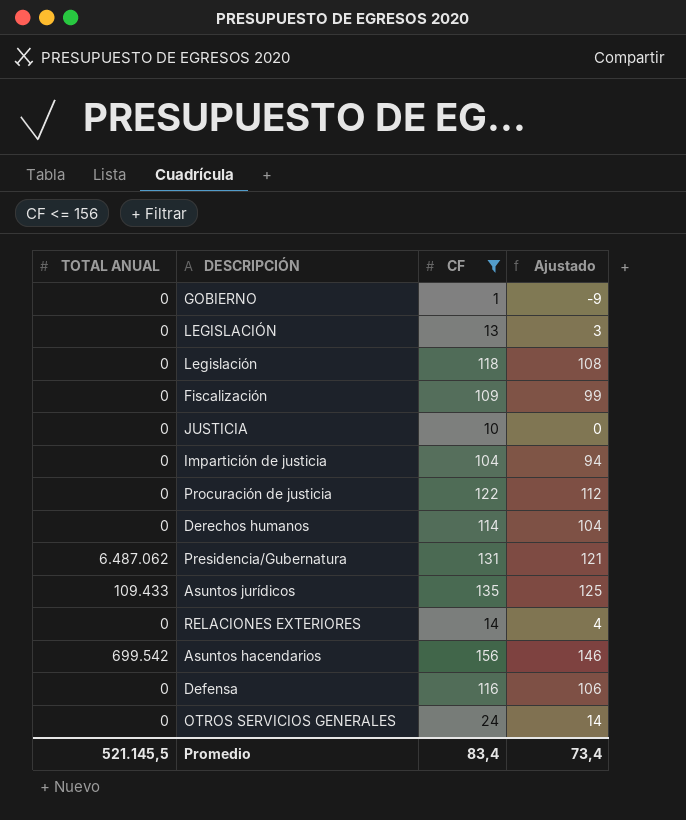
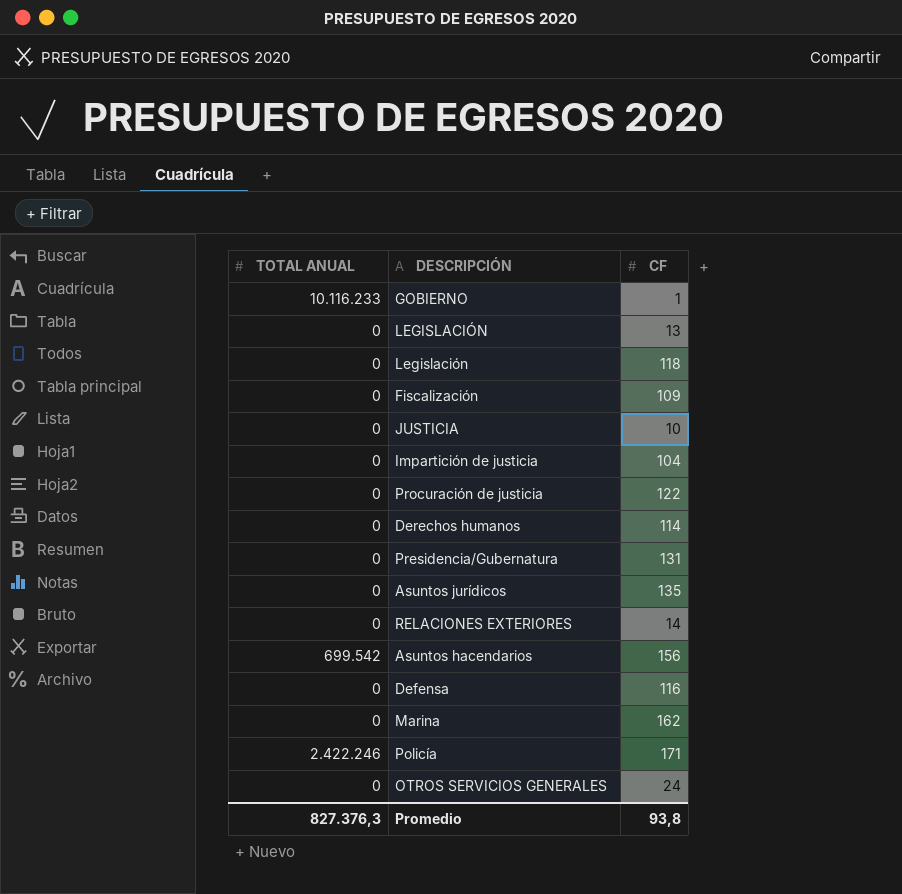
filter: CF <= 156 -> none
column Ajustado | formula: [CF] - 10 -> none
GOBIERNO | TOTAL ANUAL: 0 -> 10.116.233
Presidencia/Gubernatura | TOTAL ANUAL: 6.487.062 -> 0
Asuntos jurídicos | TOTAL ANUAL: 109.433 -> 0
Promedio | TOTAL ANUAL: 521.145,5 -> 827.376,3
Promedio | CF: 83,4 -> 93,8

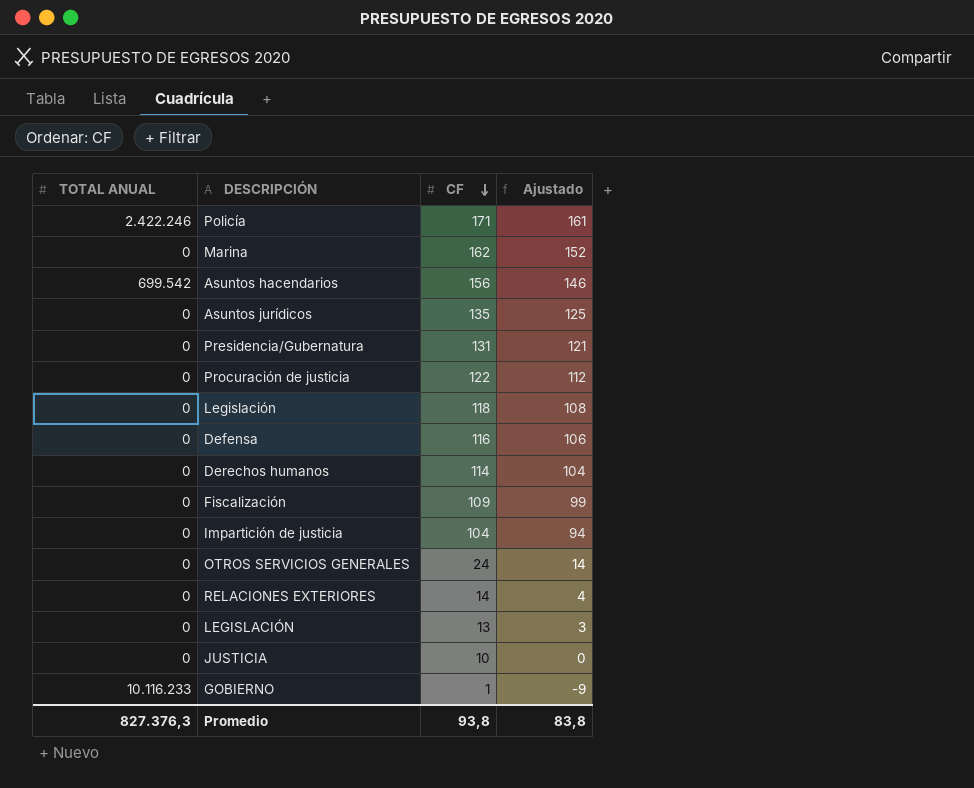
row order: none -> CF descending
column Ajustado | formula: none -> [CF] - 10

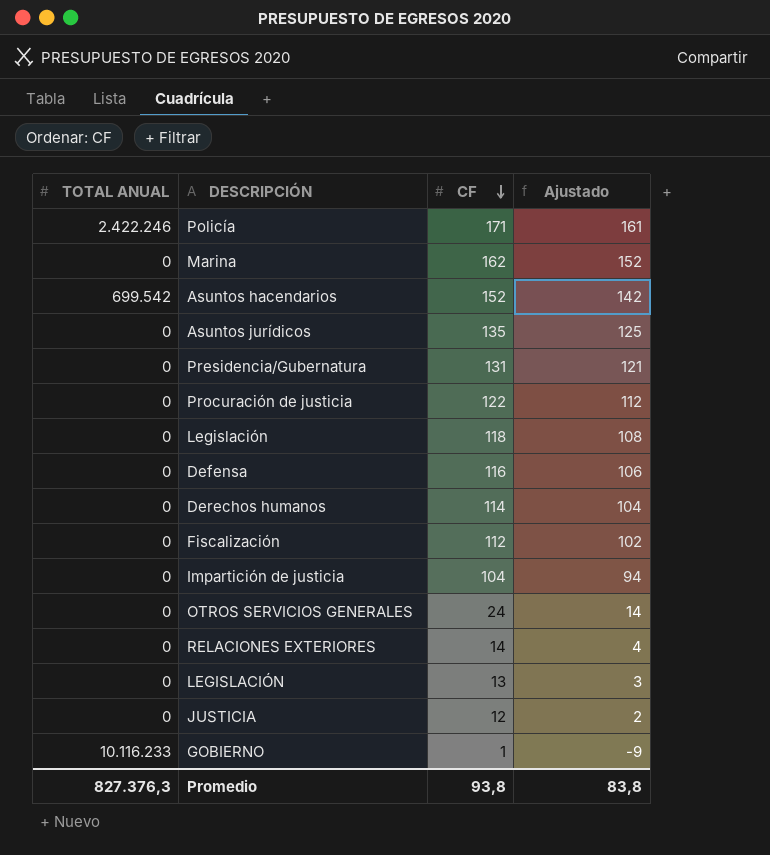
Asuntos hacendarios | CF: 156 -> 152
Asuntos hacendarios | Ajustado: 146 -> 142
Fiscalización | CF: 109 -> 112
Fiscalización | Ajustado: 99 -> 102
JUSTICIA | CF: 10 -> 12
JUSTICIA | Ajustado: 0 -> 2

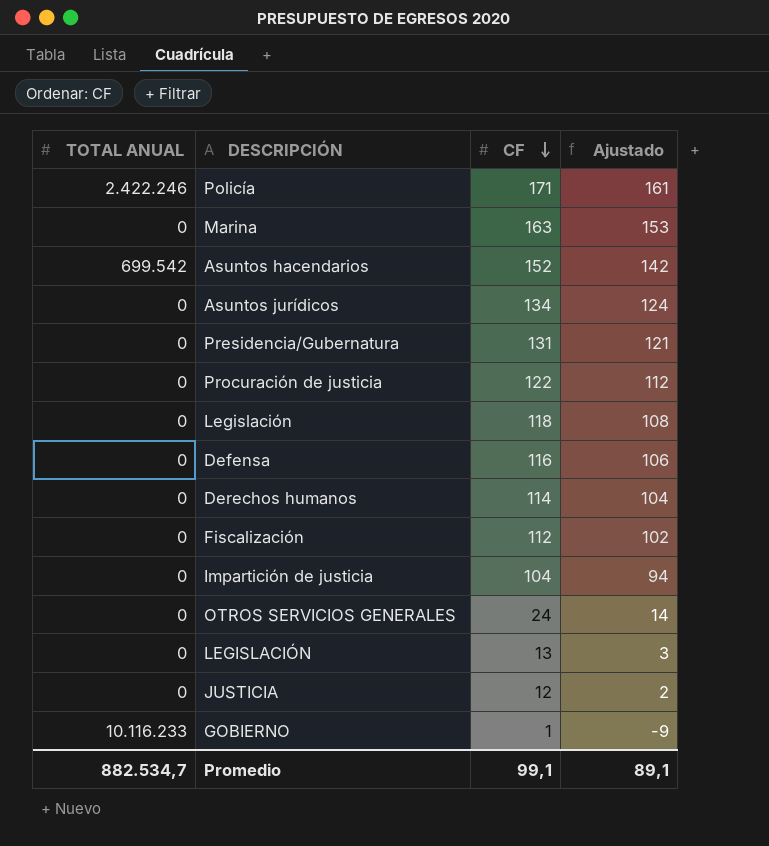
row RELACIONES EXTERIORES: 0 | 14 | 4 -> none
Marina | CF: 162 -> 163
Marina | Ajustado: 152 -> 153
Asuntos jurídicos | CF: 135 -> 134
Asuntos jurídicos | Ajustado: 125 -> 124
Promedio | TOTAL ANUAL: 827.376,3 -> 882.534,7
Promedio | CF: 93,8 -> 99,1
Promedio | Ajustado: 83,8 -> 89,1

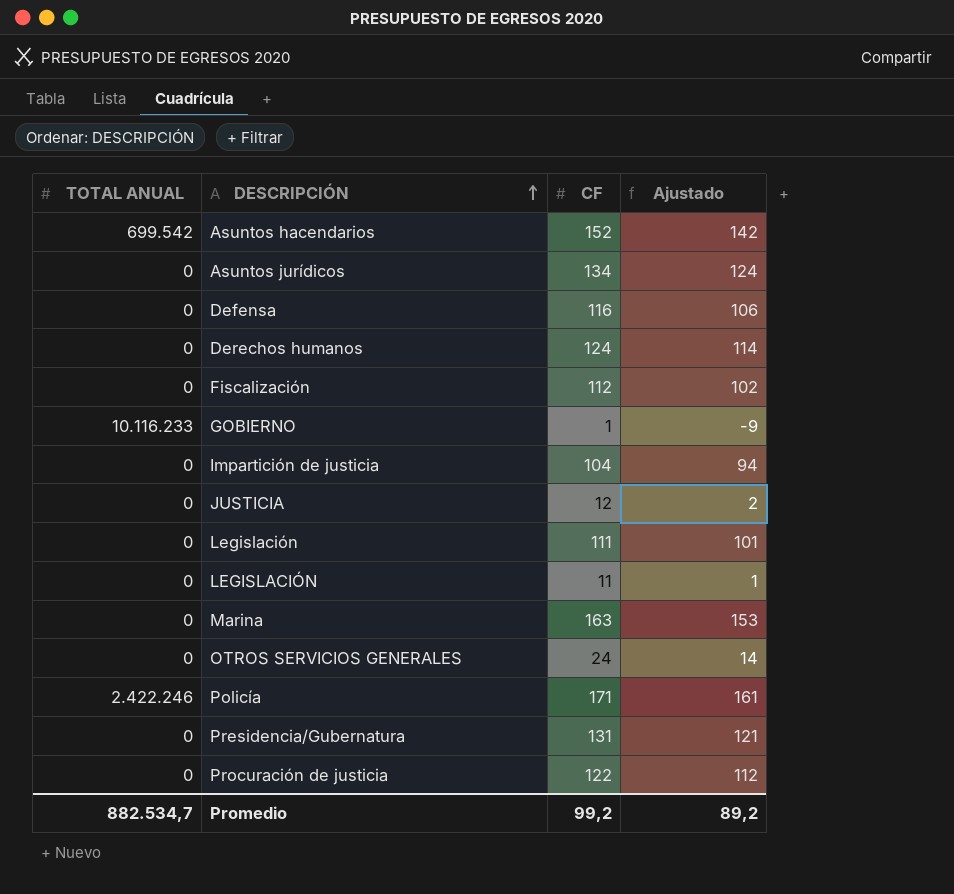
row order: CF descending -> DESCRIPCIÓN ascending
Derechos humanos | CF: 114 -> 124
Derechos humanos | Ajustado: 104 -> 114
Legislación | CF: 118 -> 111
Legislación | Ajustado: 108 -> 101
LEGISLACIÓN | CF: 13 -> 11
LEGISLACIÓN | Ajustado: 3 -> 1
Promedio | CF: 99,1 -> 99,2
Promedio | Ajustado: 89,1 -> 89,2

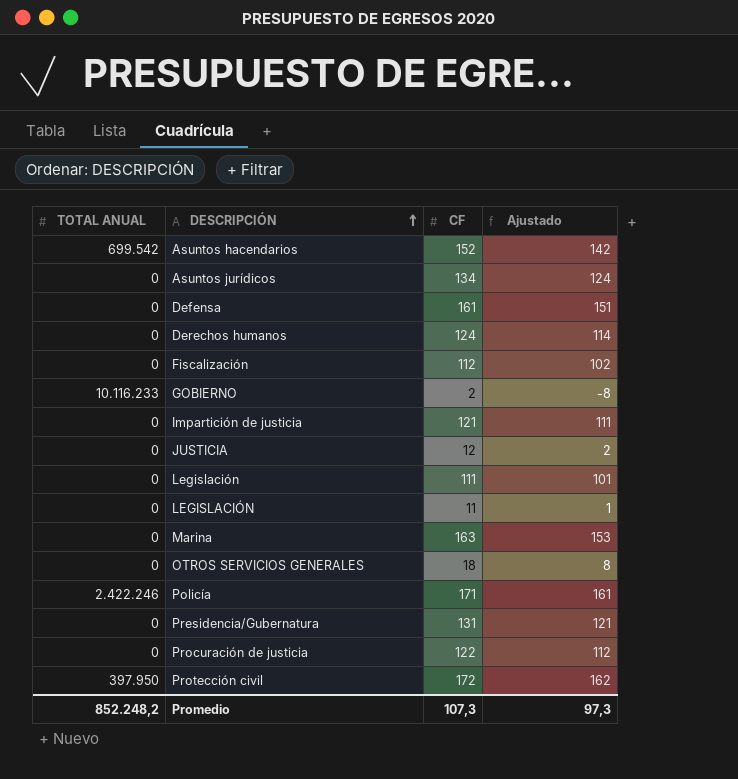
Defensa | CF: 116 -> 161
Defensa | Ajustado: 106 -> 151
GOBIERNO | CF: 1 -> 2
GOBIERNO | Ajustado: -9 -> -8
Impartición de justicia | CF: 104 -> 121
Impartición de justicia | Ajustado: 94 -> 111
OTROS SERVICIOS GENERALES | CF: 24 -> 18
OTROS SERVICIOS GENERALES | Ajustado: 14 -> 8
row Protección civil: none -> 397.950 | 172 | 162
Promedio | TOTAL ANUAL: 882.534,7 -> 852.248,2
Promedio | CF: 99,2 -> 107,3
Promedio | Ajustado: 89,2 -> 97,3

